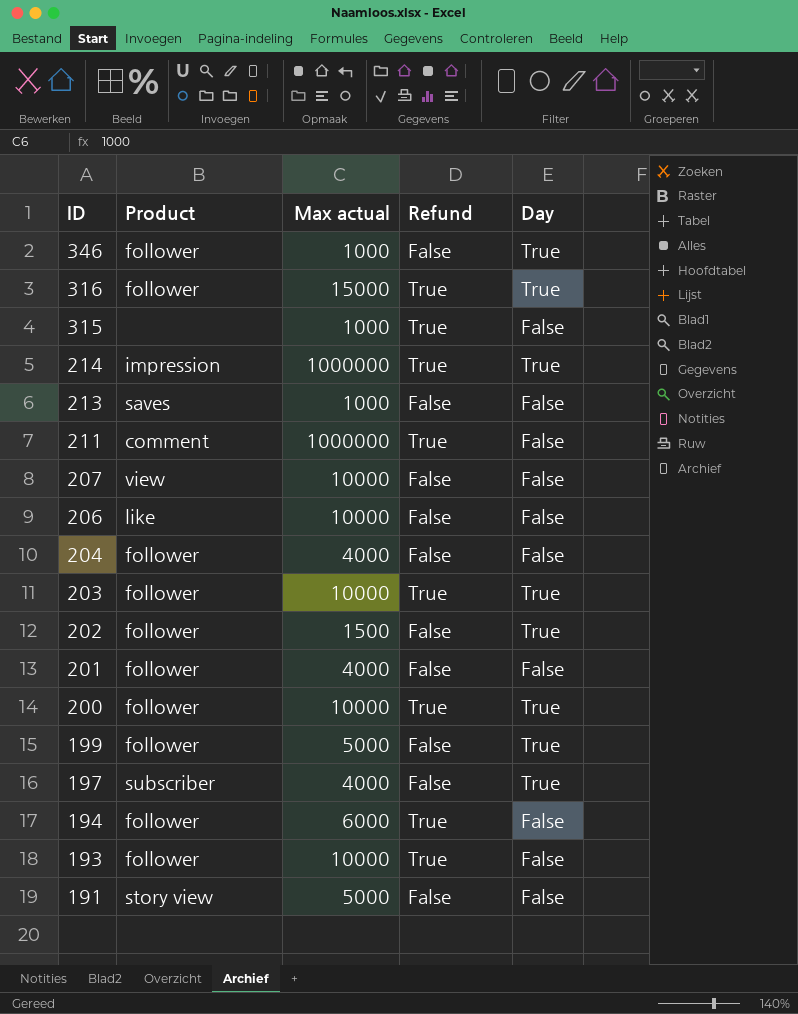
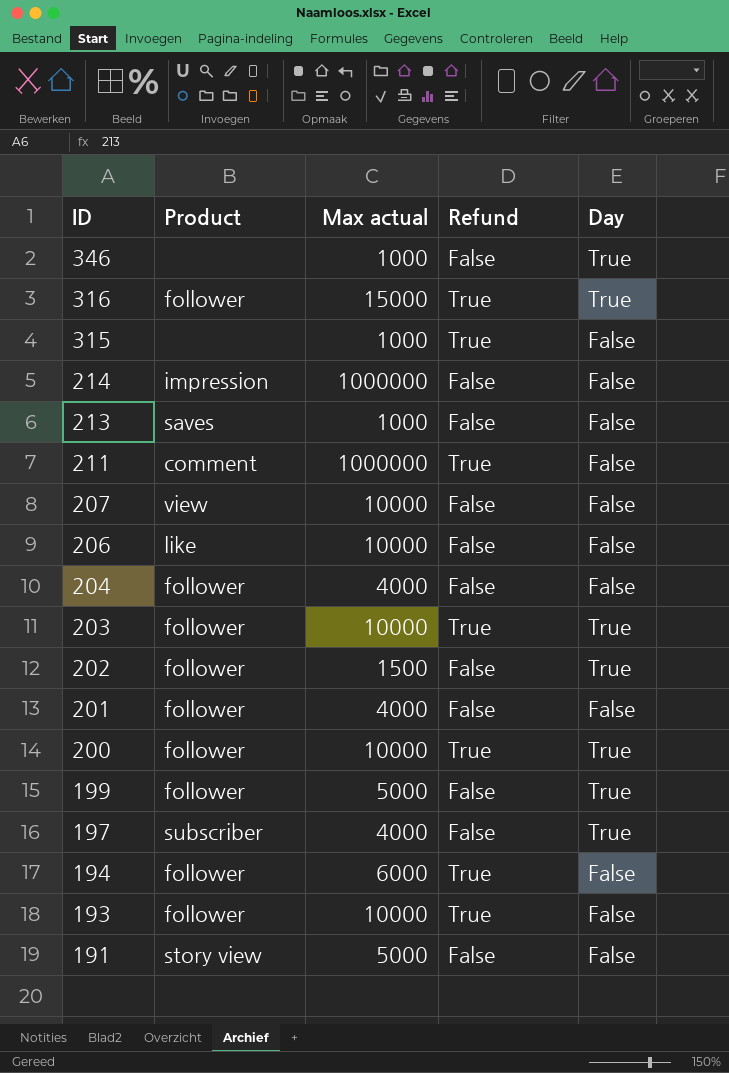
346 | Product: follower -> none
214 | Refund: True -> False
214 | Day: True -> False

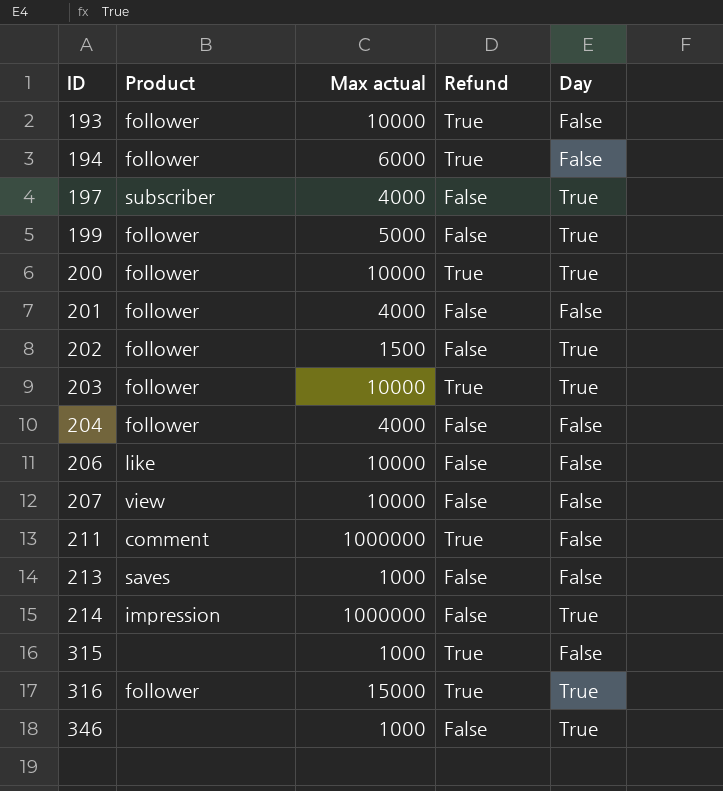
row order: ID descending -> ID ascending
row 191: story view | 5000 | False | False -> none
214 | Day: False -> True

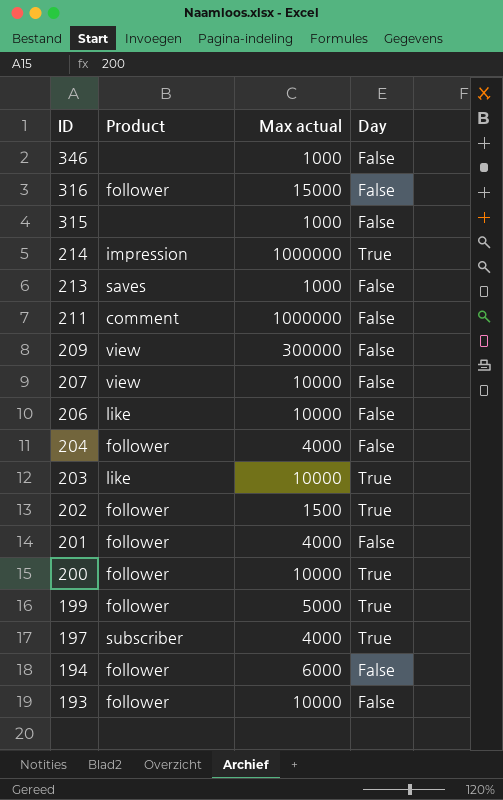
row order: ID ascending -> ID descending
column Refund | position: 4 -> none
346 | Day: True -> False
316 | Day: True -> False
row 209: none -> view | 300000 | False
203 | Product: follower -> like

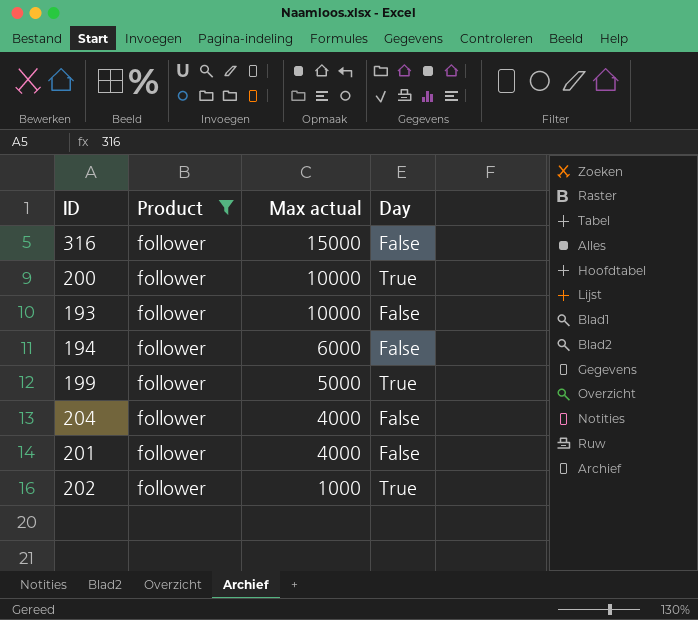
filter: none -> Product = follower
row order: ID descending -> Max actual descending
202 | Max actual: 1500 -> 1000

